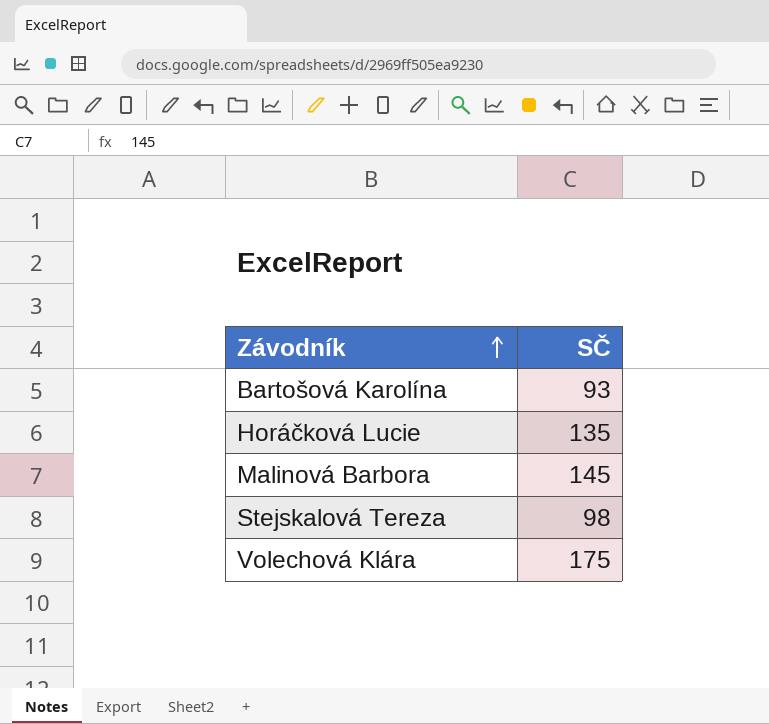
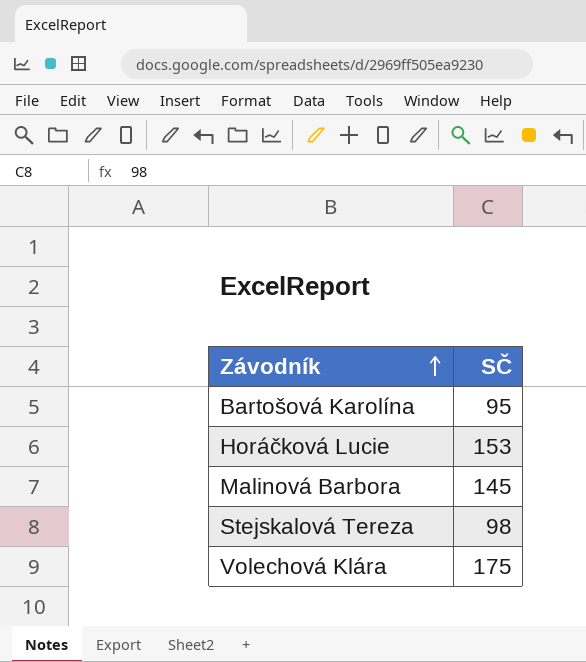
Bartošová Karolína | SČ: 93 -> 95
Horáčková Lucie | SČ: 135 -> 153

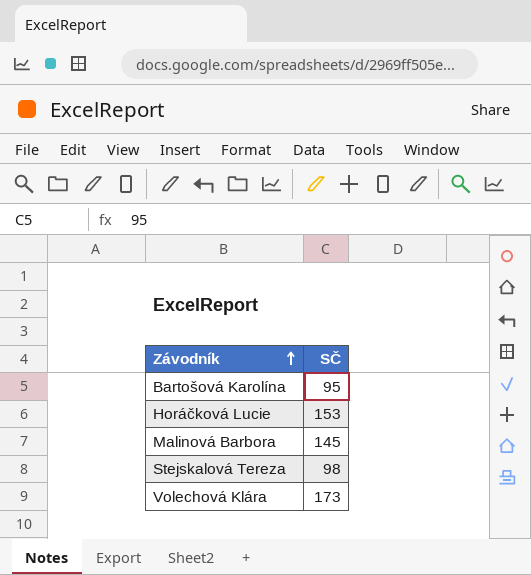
Volechová Klára | SČ: 175 -> 173

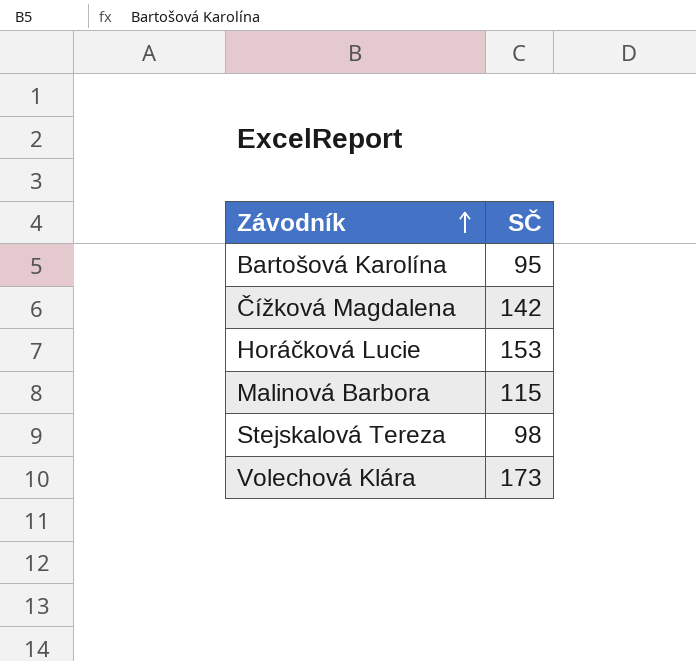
row Čížková Magdalena: none -> 142
Malinová Barbora | SČ: 145 -> 115

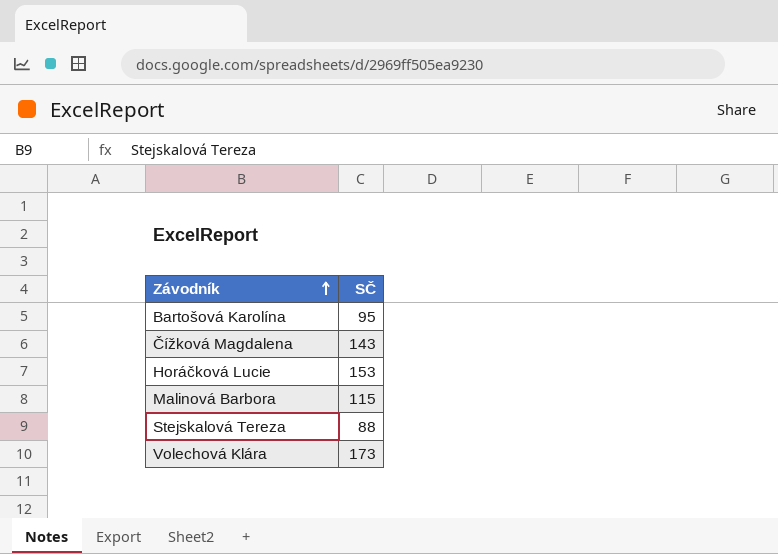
Čížková Magdalena | SČ: 142 -> 143
Stejskalová Tereza | SČ: 98 -> 88

